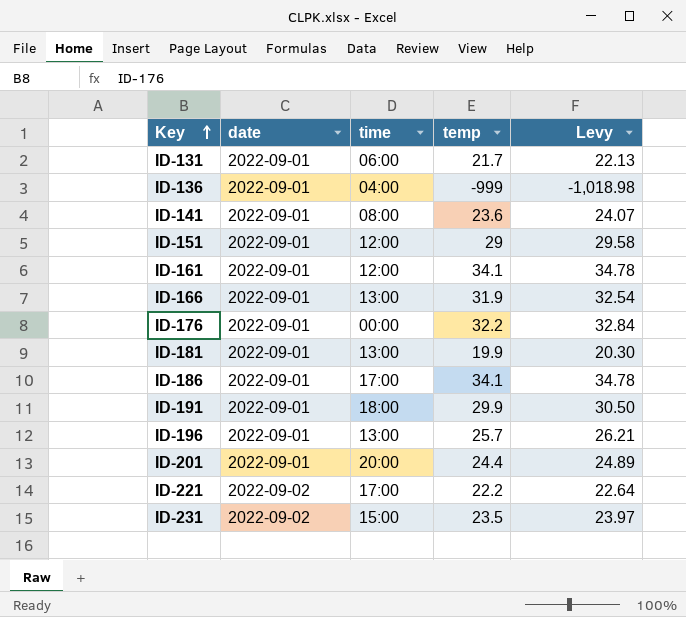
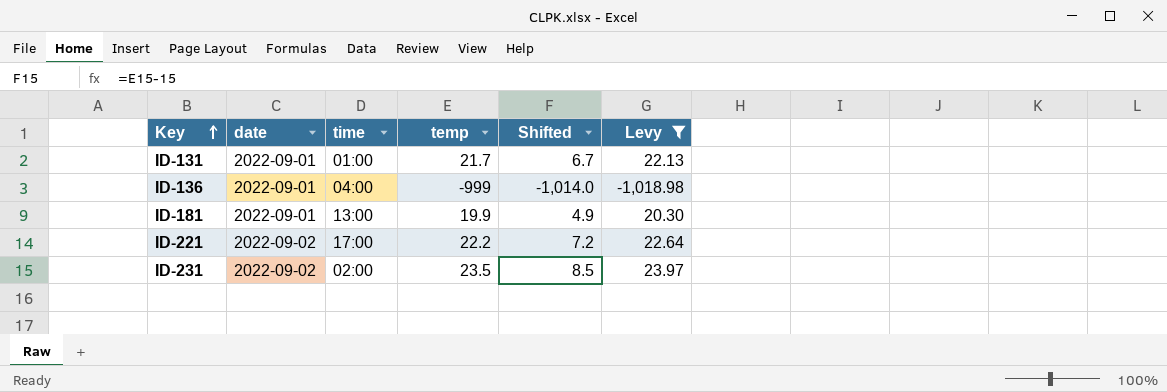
filter: none -> Levy <= 23.97
column Shifted | formula: none -> [temp] - 15
ID-131 | time: 06:00 -> 01:00
ID-231 | time: 15:00 -> 02:00

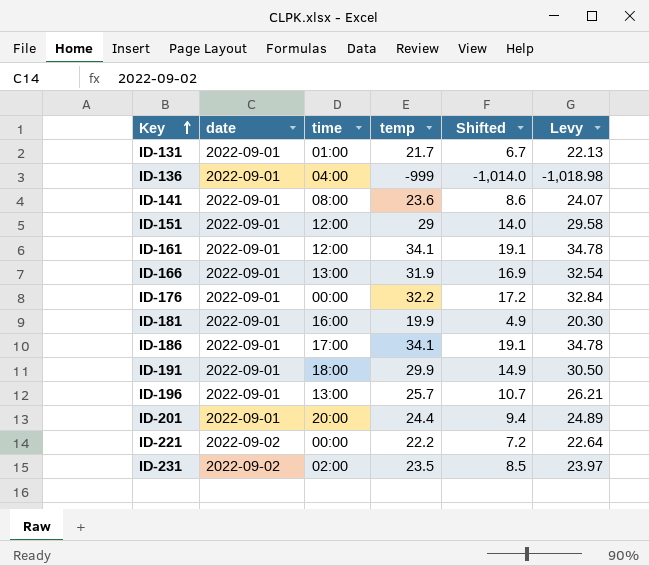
filter: Levy <= 23.97 -> none
ID-181 | time: 13:00 -> 16:00
ID-221 | time: 17:00 -> 00:00

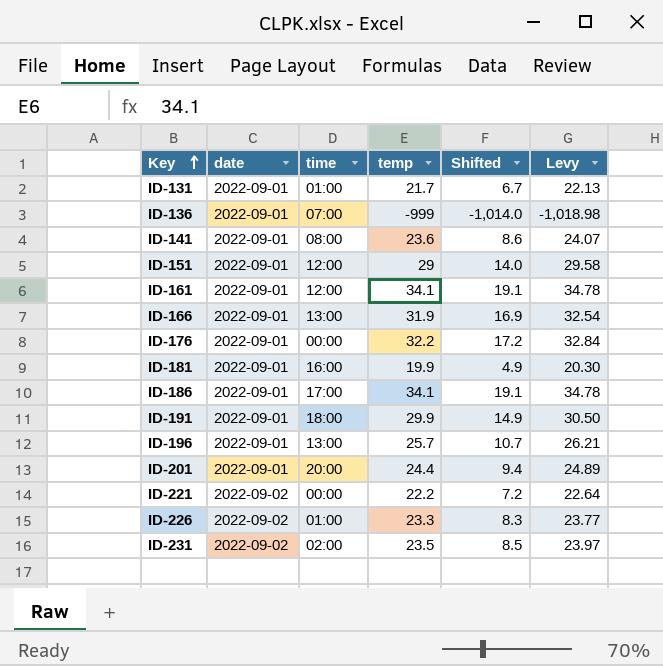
ID-136 | time: 04:00 -> 07:00
row ID-226: none -> 2022-09-02 | 01:00 | 23.3 | 8.3 | 23.77

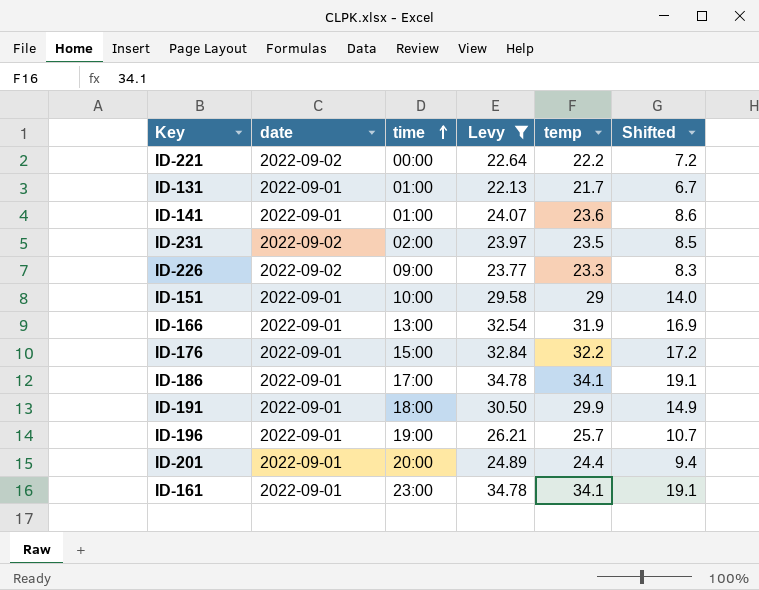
filter: none -> Levy >= 22.13
row order: Key ascending -> time ascending
column Levy | position: 6 -> 4
ID-141 | time: 08:00 -> 01:00
ID-226 | time: 01:00 -> 09:00
ID-151 | time: 12:00 -> 10:00
ID-176 | time: 00:00 -> 15:00
ID-196 | time: 13:00 -> 19:00
ID-161 | time: 12:00 -> 23:00

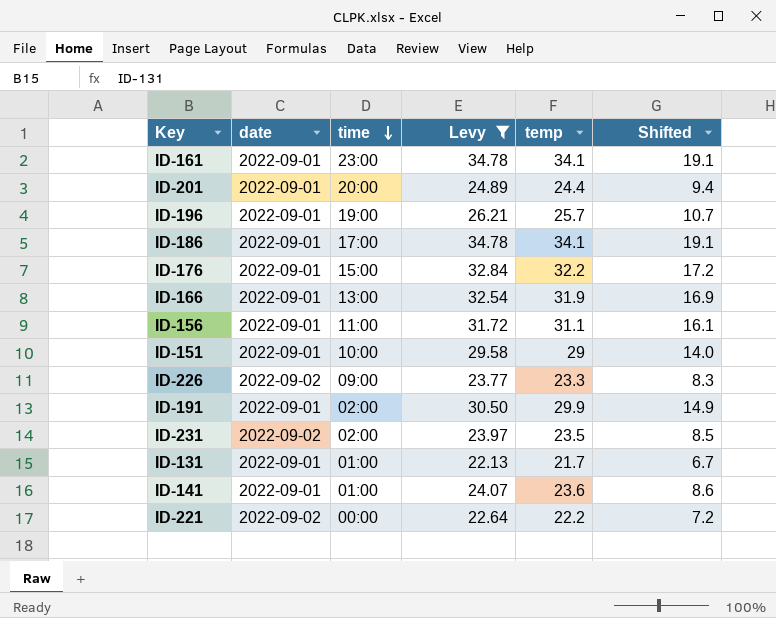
row order: time ascending -> time descending
row ID-156: none -> 2022-09-01 | 11:00 | 31.72 | 31.1 | 16.1
ID-191 | time: 18:00 -> 02:00

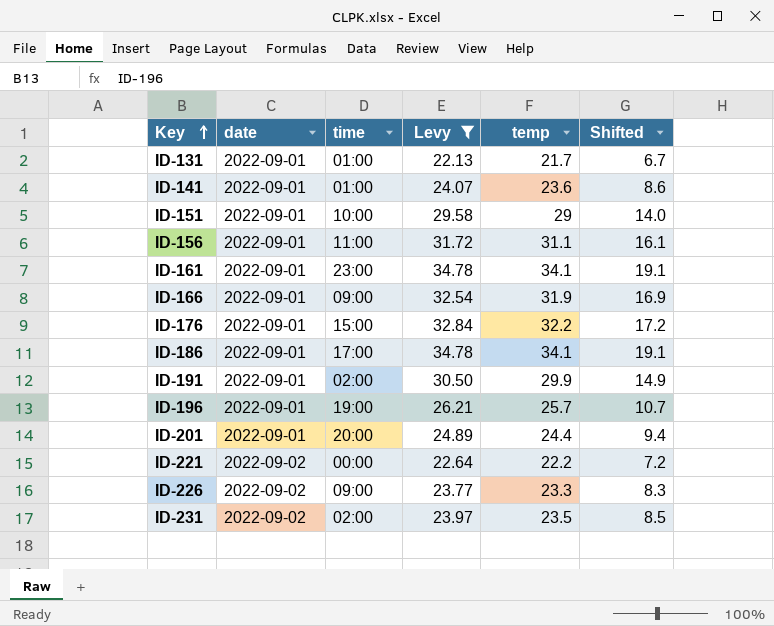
row order: time descending -> Key ascending
ID-166 | time: 13:00 -> 09:00

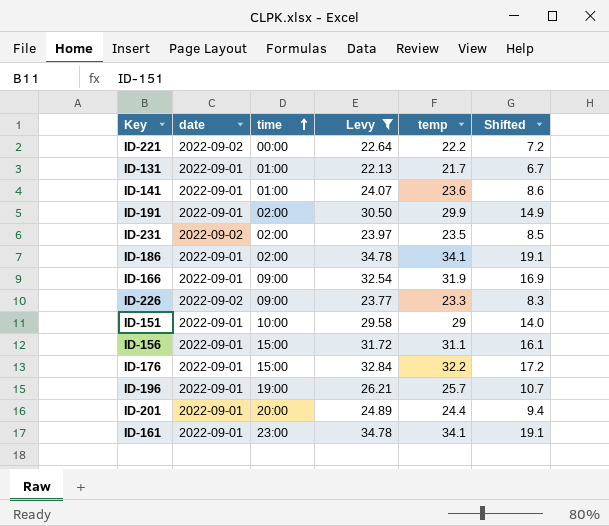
row order: Key ascending -> time ascending
ID-186 | time: 17:00 -> 02:00
ID-156 | time: 11:00 -> 15:00

